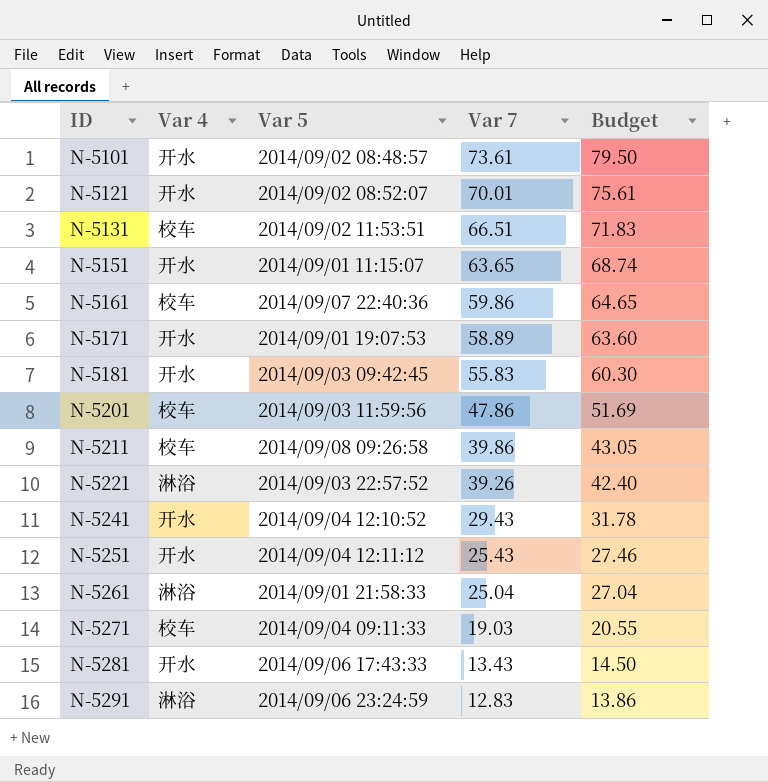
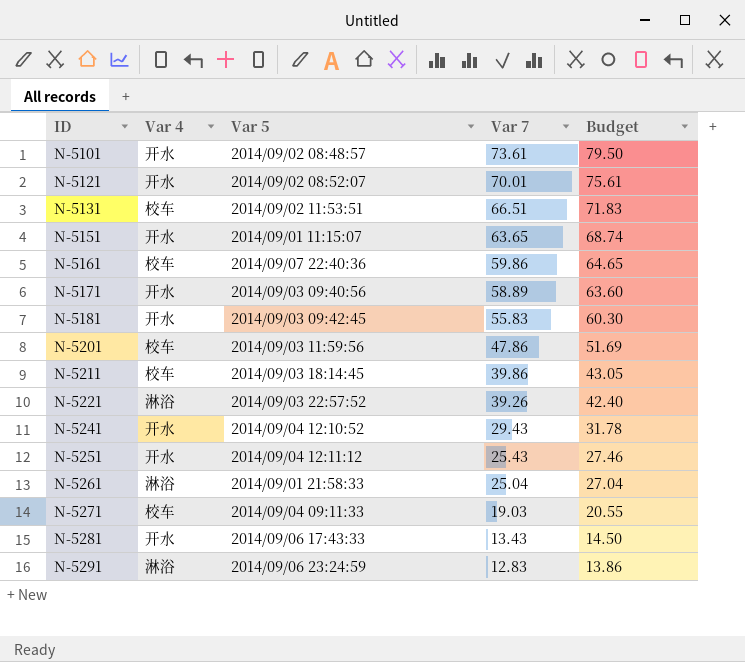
N-5171 | Var 5: 2014/09/01 19:07:53 -> 2014/09/03 09:40:56
N-5211 | Var 5: 2014/09/08 09:26:58 -> 2014/09/03 18:14:45

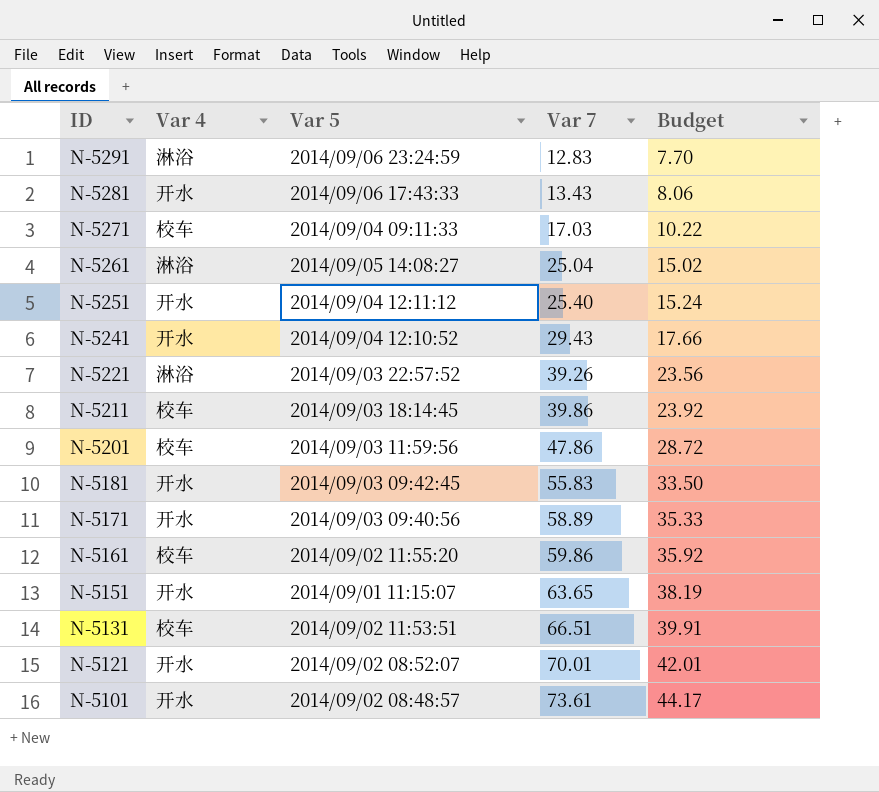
row order: ID ascending -> ID descending
column Budget | formula: [Var 7] * 1.08 -> [Var 7] * 0.6
N-5271 | Var 7: 19.03 -> 17.03
N-5261 | Var 5: 2014/09/01 21:58:33 -> 2014/09/05 14:08:27
N-5251 | Var 7: 25.43 -> 25.40
N-5161 | Var 5: 2014/09/07 22:40:36 -> 2014/09/02 11:55:20

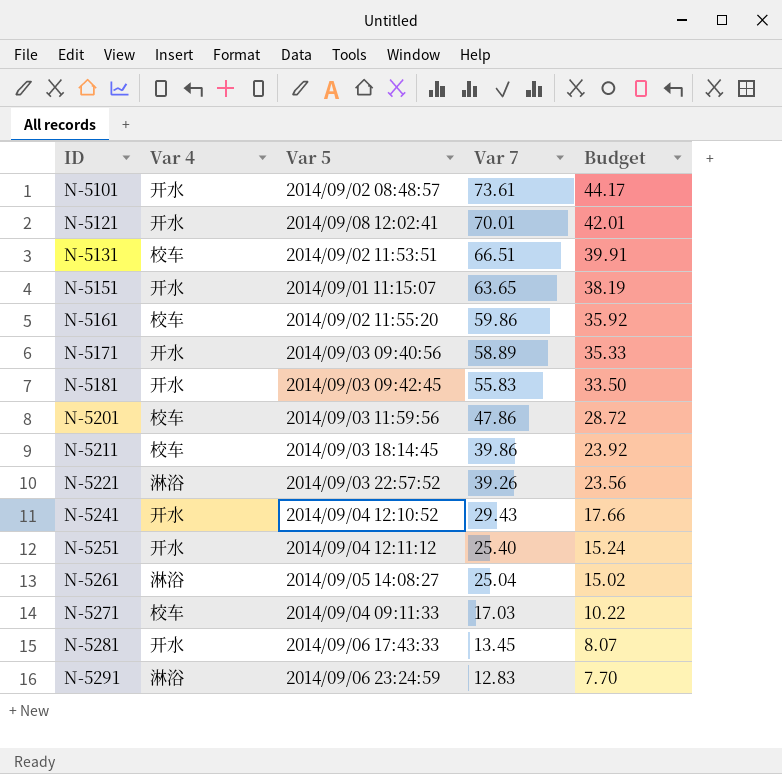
row order: ID descending -> ID ascending
N-5121 | Var 5: 2014/09/02 08:52:07 -> 2014/09/08 12:02:41
N-5281 | Var 7: 13.43 -> 13.45
N-5281 | Budget: 8.06 -> 8.07

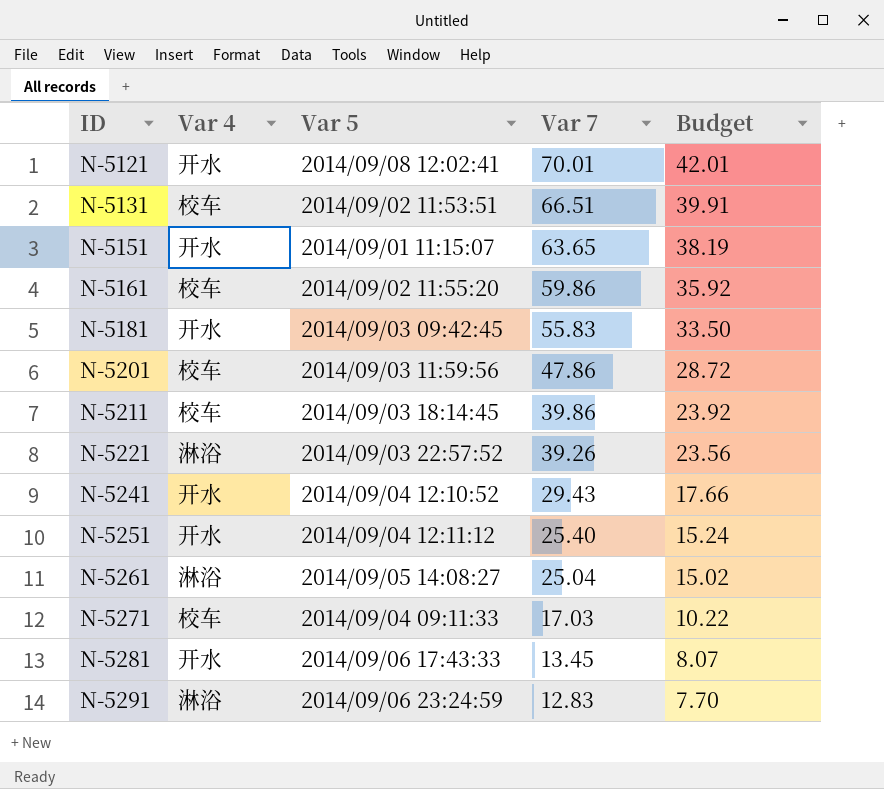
row N-5101: 开水 | 2014/09/02 08:48:57 | 73.61 | 44.17 -> none
row N-5171: 开水 | 2014/09/03 09:40:56 | 58.89 | 35.33 -> none

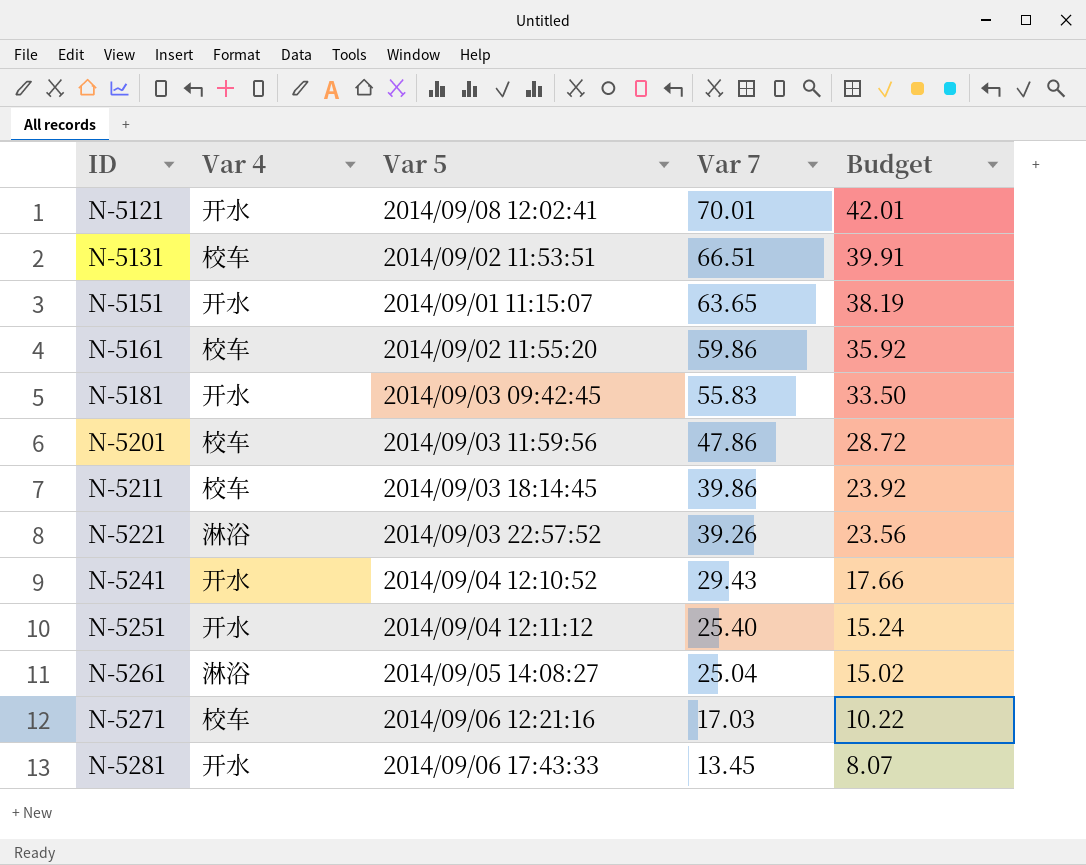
row N-5291: 淋浴 | 2014/09/06 23:24:59 | 12.83 | 7.70 -> none
N-5271 | Var 5: 2014/09/04 09:11:33 -> 2014/09/06 12:21:16

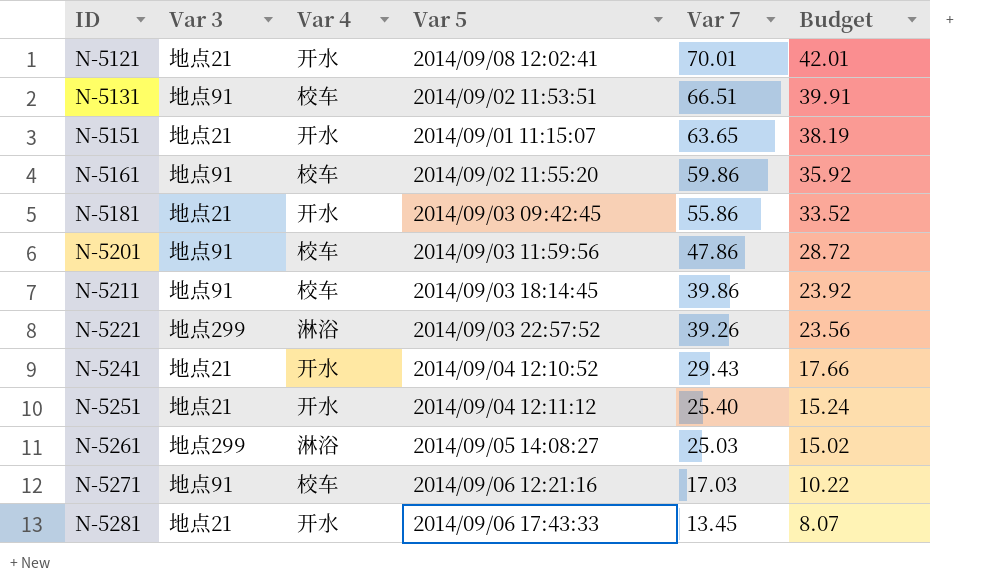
column Var 3 | position: none -> 2
N-5181 | Var 7: 55.83 -> 55.86
N-5181 | Budget: 33.50 -> 33.52
N-5261 | Var 7: 25.04 -> 25.03

